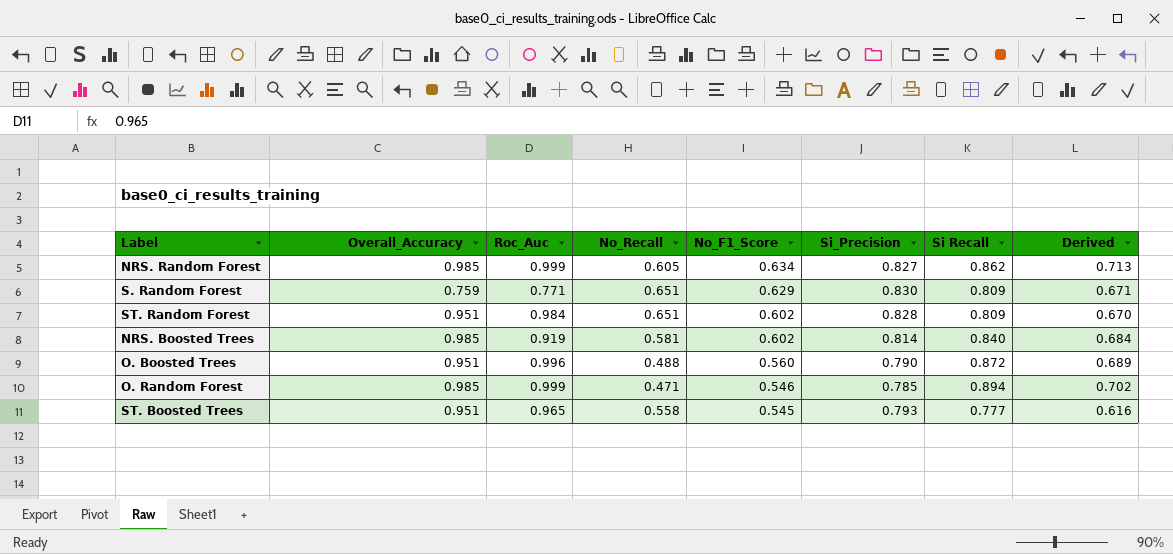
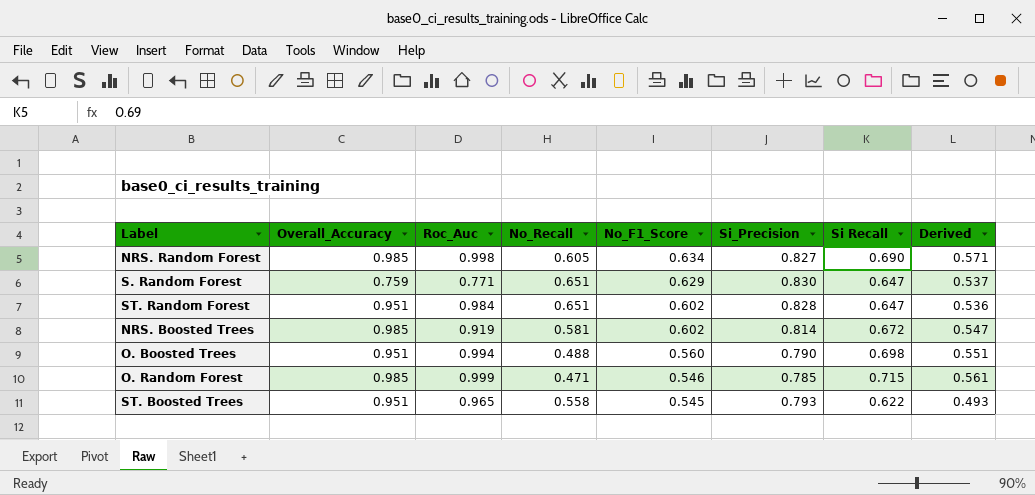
NRS. Random Forest | Roc_Auc: 0.999 -> 0.998
NRS. Random Forest | Si Recall: 0.862 -> 0.690
NRS. Random Forest | Derived: 0.713 -> 0.571
S. Random Forest | Si Recall: 0.809 -> 0.647
S. Random Forest | Derived: 0.671 -> 0.537
ST. Random Forest | Si Recall: 0.809 -> 0.647
ST. Random Forest | Derived: 0.670 -> 0.536
NRS. Boosted Trees | Si Recall: 0.840 -> 0.672
NRS. Boosted Trees | Derived: 0.684 -> 0.547
O. Boosted Trees | Roc_Auc: 0.996 -> 0.994
O. Boosted Trees | Si Recall: 0.872 -> 0.698
O. Boosted Trees | Derived: 0.689 -> 0.551
O. Random Forest | Si Recall: 0.894 -> 0.715
O. Random Forest | Derived: 0.702 -> 0.561
ST. Boosted Trees | Si Recall: 0.777 -> 0.622
ST. Boosted Trees | Derived: 0.616 -> 0.493

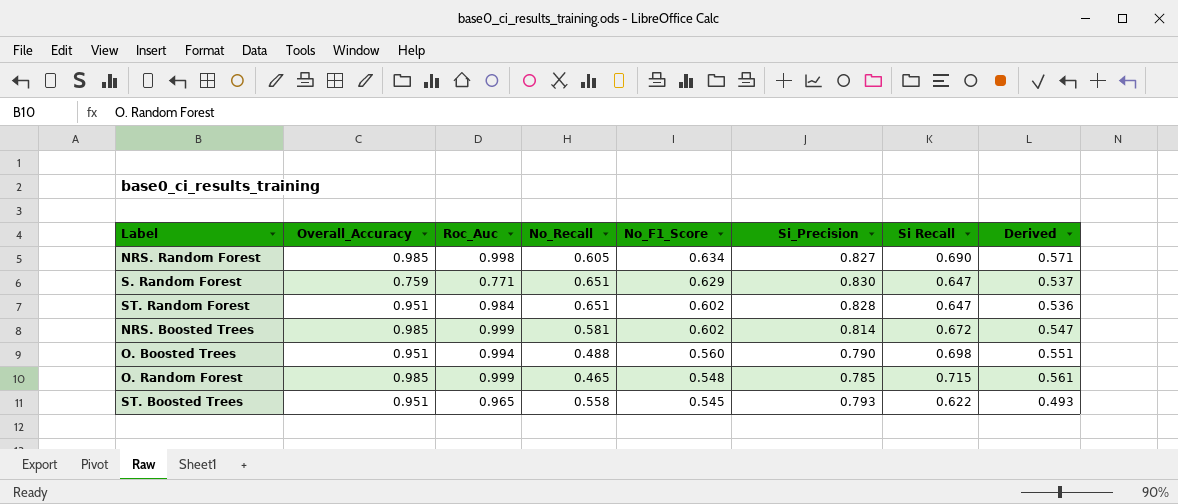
NRS. Boosted Trees | Roc_Auc: 0.919 -> 0.999
O. Random Forest | No_Recall: 0.471 -> 0.465
O. Random Forest | No_F1_Score: 0.546 -> 0.548

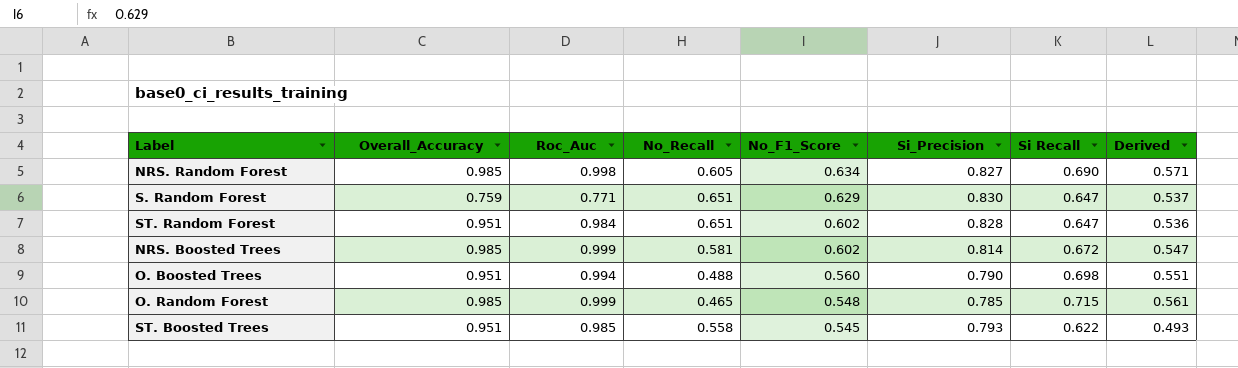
ST. Boosted Trees | Roc_Auc: 0.965 -> 0.985

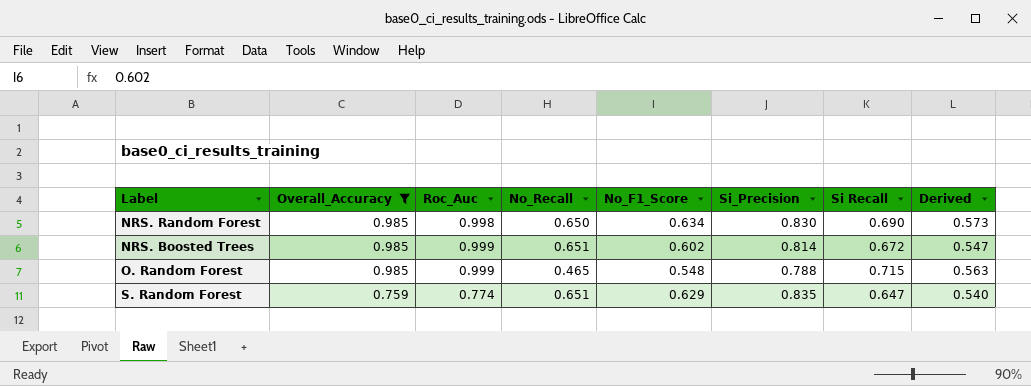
filter: none -> Overall_Accuracy != 0.951
row order: No_F1_Score descending -> Overall_Accuracy descending
NRS. Random Forest | No_Recall: 0.605 -> 0.650
NRS. Random Forest | Si_Precision: 0.827 -> 0.830
NRS. Random Forest | Derived: 0.571 -> 0.573
NRS. Boosted Trees | No_Recall: 0.581 -> 0.651
O. Random Forest | Si_Precision: 0.785 -> 0.788
O. Random Forest | Derived: 0.561 -> 0.563
S. Random Forest | Roc_Auc: 0.771 -> 0.774
S. Random Forest | Si_Precision: 0.830 -> 0.835
S. Random Forest | Derived: 0.537 -> 0.540

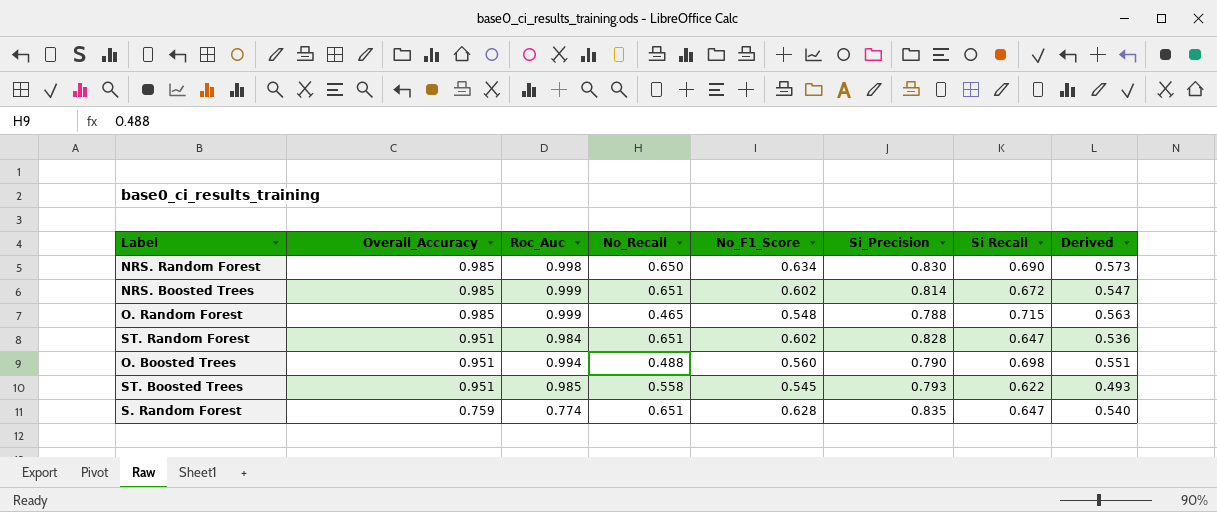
filter: Overall_Accuracy != 0.951 -> none
S. Random Forest | No_F1_Score: 0.629 -> 0.628

